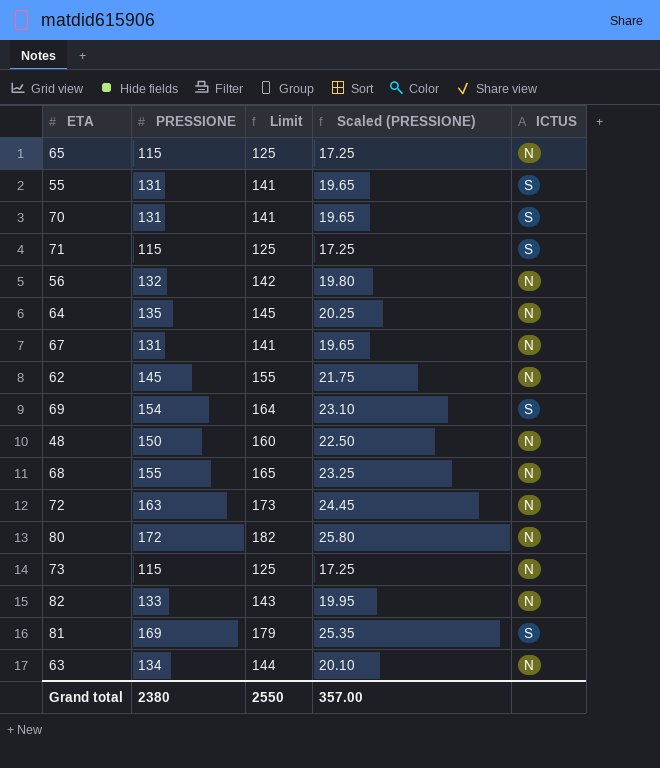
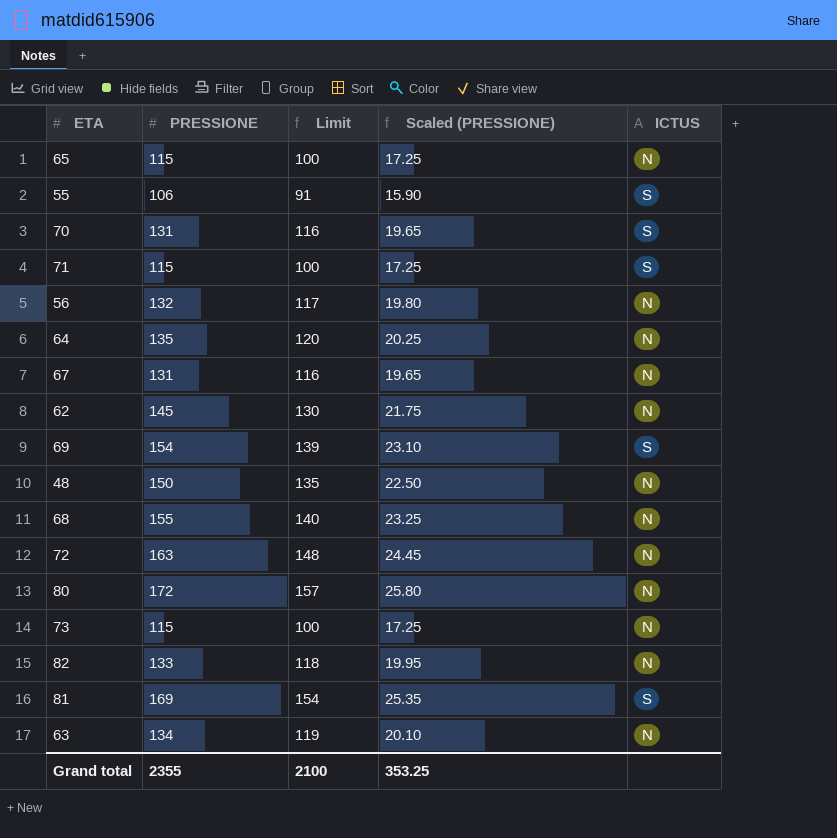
column Limit | formula: [PRESSIONE] + 10 -> [PRESSIONE] - 15
55 | PRESSIONE: 131 -> 106
55 | Scaled (PRESSIONE): 19.65 -> 15.90
Grand total | PRESSIONE: 2380 -> 2355
Grand total | Limit: 2550 -> 2100
Grand total | Scaled (PRESSIONE): 357.00 -> 353.25

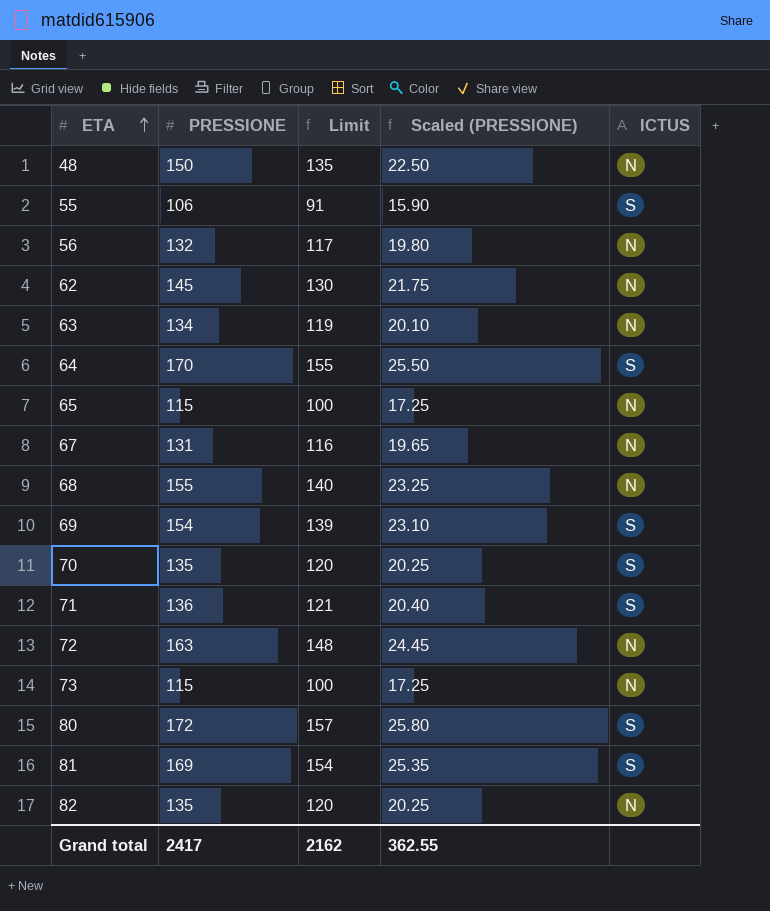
row order: none -> ETA ascending
64 | PRESSIONE: 135 -> 170
64 | Limit: 120 -> 155
64 | Scaled (PRESSIONE): 20.25 -> 25.50
64 | ICTUS: N -> S
70 | PRESSIONE: 131 -> 135
70 | Limit: 116 -> 120
70 | Scaled (PRESSIONE): 19.65 -> 20.25
71 | PRESSIONE: 115 -> 136
71 | Limit: 100 -> 121
71 | Scaled (PRESSIONE): 17.25 -> 20.40
80 | ICTUS: N -> S
82 | PRESSIONE: 133 -> 135
82 | Limit: 118 -> 120
82 | Scaled (PRESSIONE): 19.95 -> 20.25
Grand total | PRESSIONE: 2355 -> 2417
Grand total | Limit: 2100 -> 2162
Grand total | Scaled (PRESSIONE): 353.25 -> 362.55

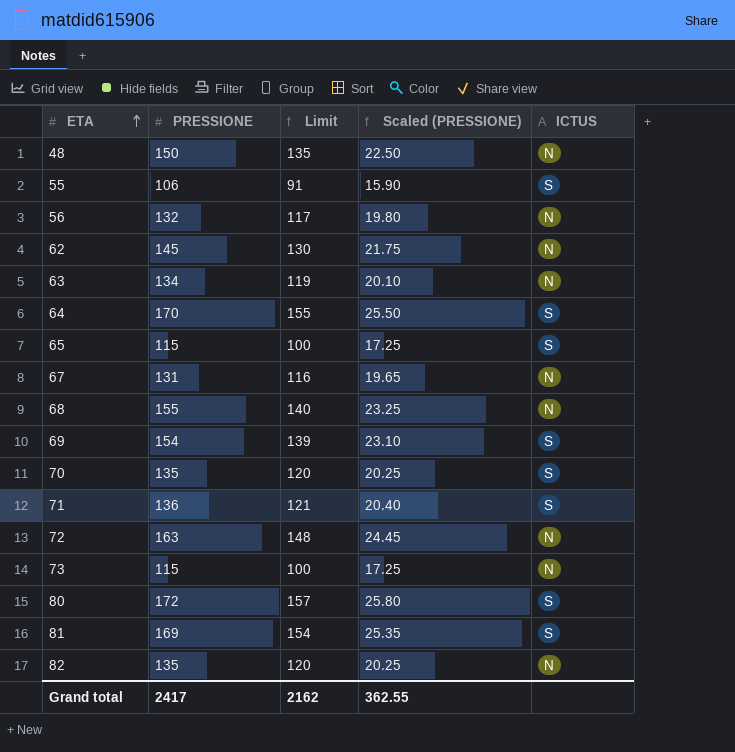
65 | ICTUS: N -> S

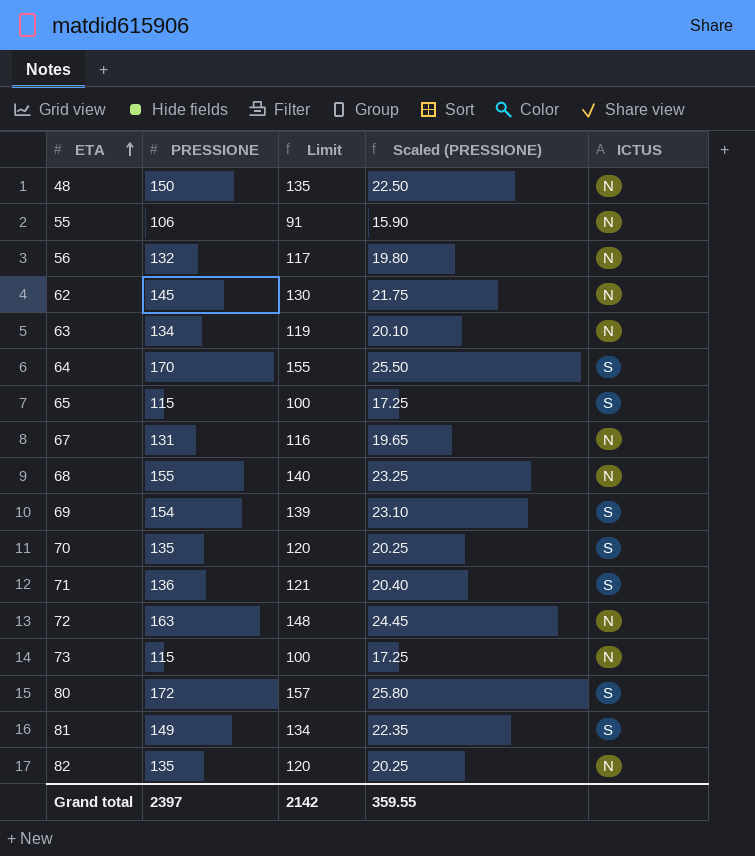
55 | ICTUS: S -> N
81 | PRESSIONE: 169 -> 149
81 | Limit: 154 -> 134
81 | Scaled (PRESSIONE): 25.35 -> 22.35
Grand total | PRESSIONE: 2417 -> 2397
Grand total | Limit: 2162 -> 2142
Grand total | Scaled (PRESSIONE): 362.55 -> 359.55

